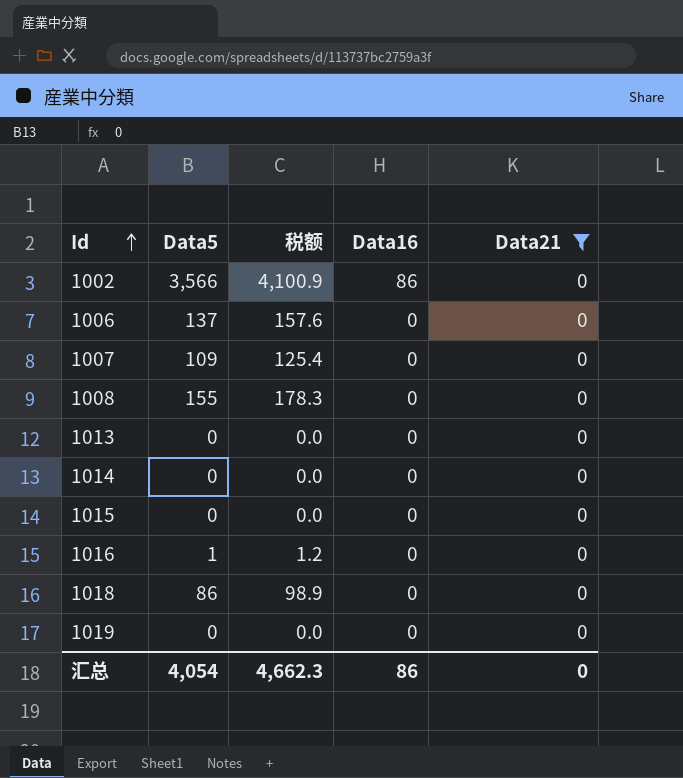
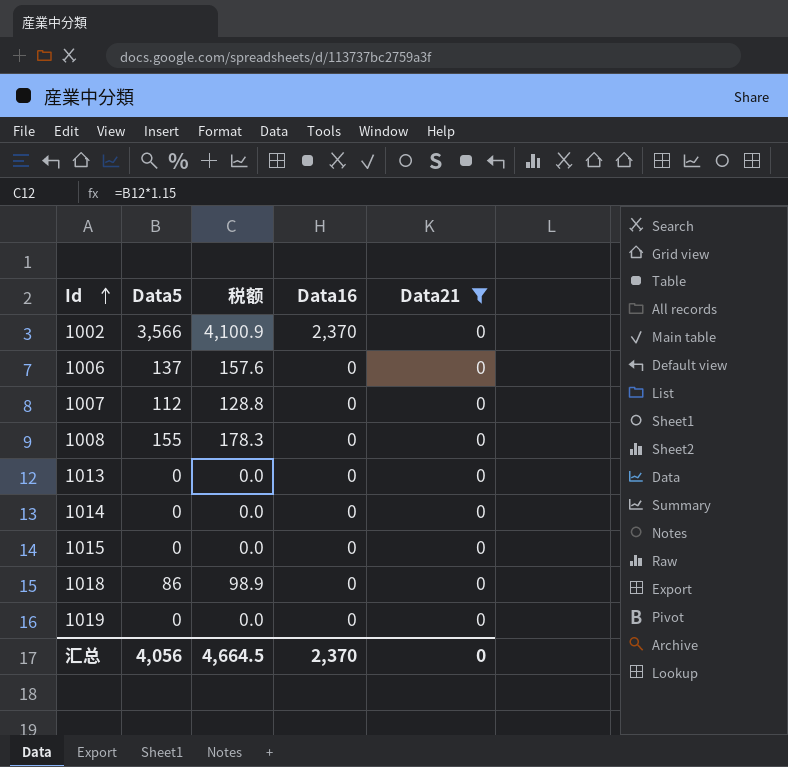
row 1016: 1 | 1.2 | 0 | 0 -> none
1002 | Data16: 86 -> 2,370
1007 | Data5: 109 -> 112
1007 | 税额: 125.4 -> 128.8
汇总 | Data5: 4,054 -> 4,056
汇总 | 税额: 4,662.3 -> 4,664.5
汇总 | Data16: 86 -> 2,370

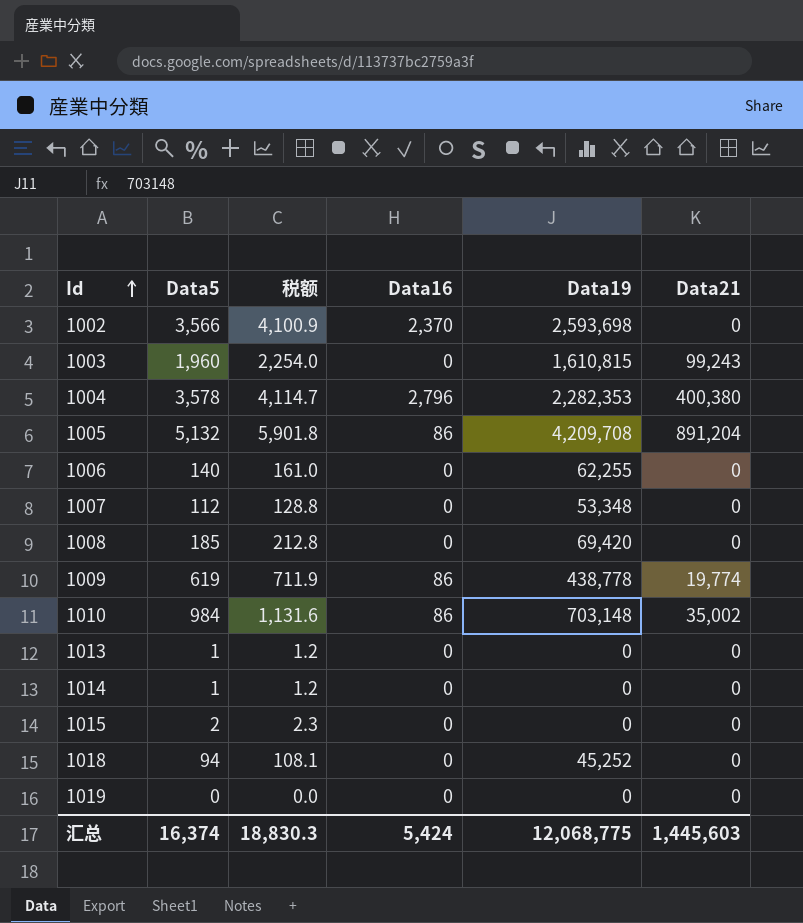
filter: Data21 = 0 -> none
column Data19 | position: none -> 5
1006 | Data5: 137 -> 140
1006 | 税额: 157.6 -> 161.0
1008 | Data5: 155 -> 185
1008 | 税额: 178.3 -> 212.8
1013 | Data5: 0 -> 1
1013 | 税额: 0.0 -> 1.2
1014 | Data5: 0 -> 1
1014 | 税额: 0.0 -> 1.2
1015 | Data5: 0 -> 2
1015 | 税额: 0.0 -> 2.3
1018 | Data5: 86 -> 94
1018 | 税额: 98.9 -> 108.1
汇总 | Data5: 4,056 -> 16,374
汇总 | 税额: 4,664.5 -> 18,830.3
汇总 | Data16: 2,370 -> 5,424
汇总 | Data21: 0 -> 1,445,603

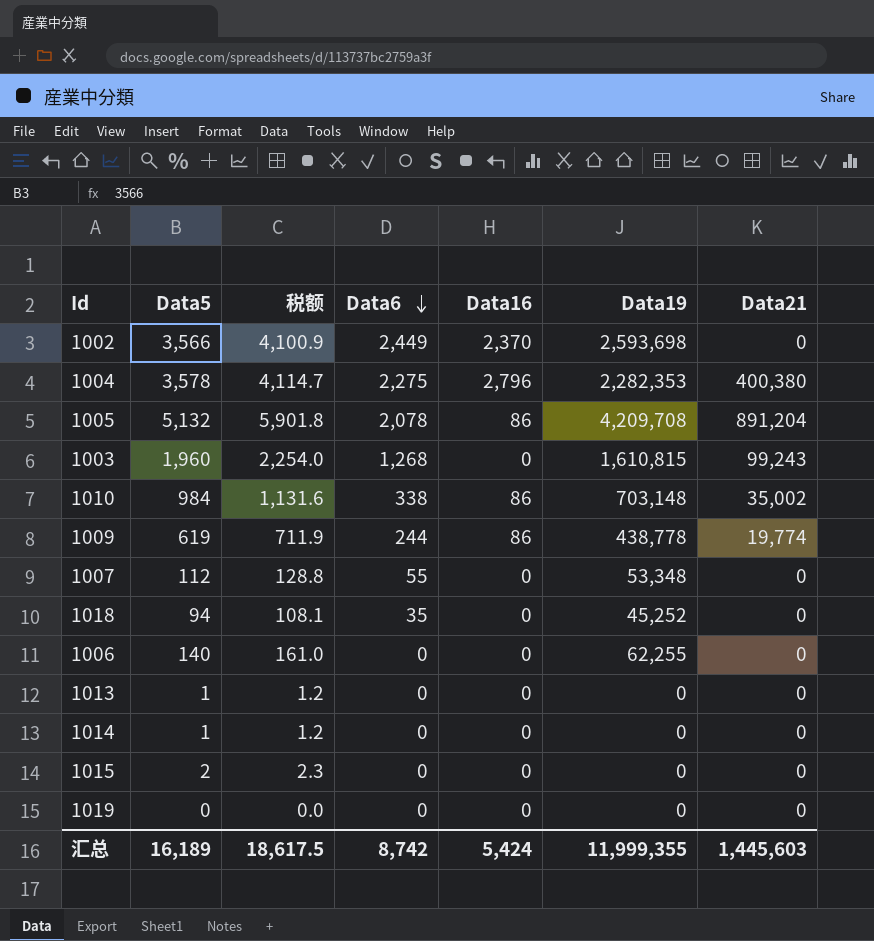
row order: Id ascending -> Data6 descending
column Data6 | position: none -> 4
row 1008: 185 | 212.8 | 0 | 69,420 | 0 -> none
汇总 | Data5: 16,374 -> 16,189
汇总 | 税额: 18,830.3 -> 18,617.5
汇总 | Data19: 12,068,775 -> 11,999,355

